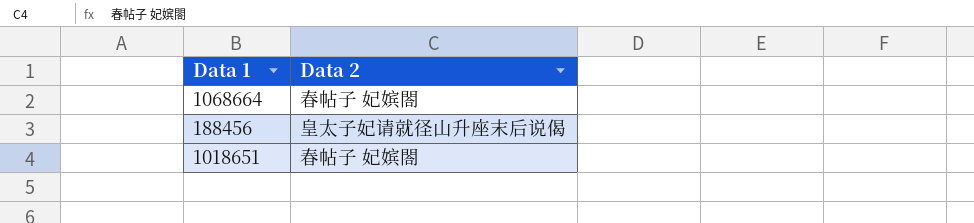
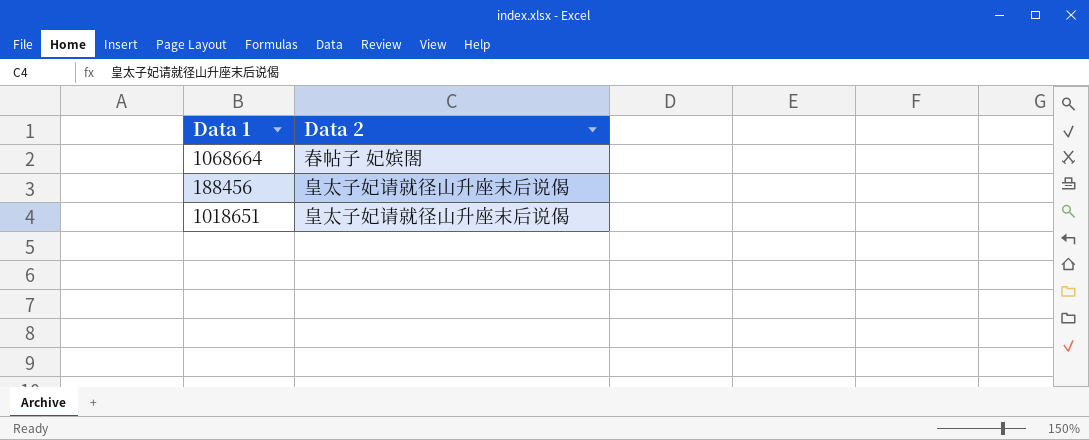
1018651 | Data 2: 春帖子 妃嫔閤 -> 皇太子妃请就径山升座末后说偈

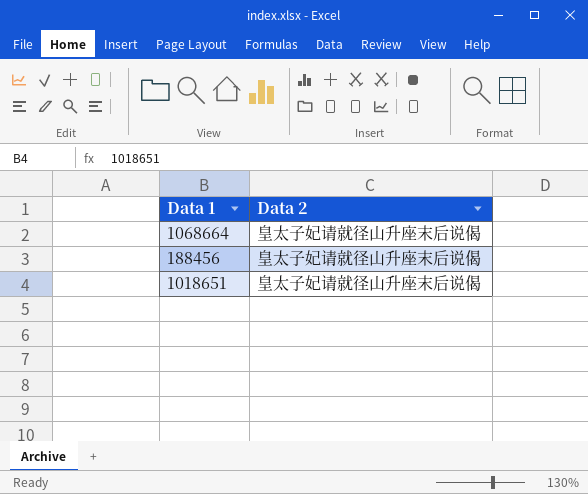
1068664 | Data 2: 春帖子 妃嫔閤 -> 皇太子妃请就径山升座末后说偈

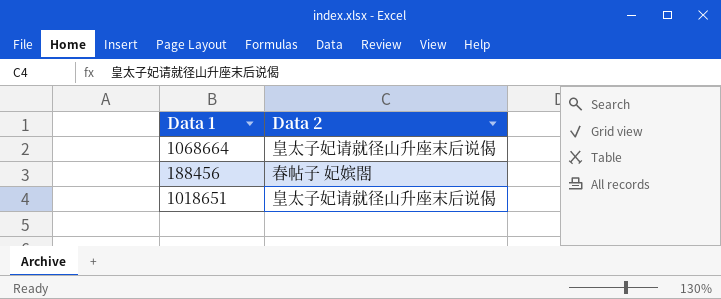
188456 | Data 2: 皇太子妃请就径山升座末后说偈 -> 春帖子 妃嫔閤

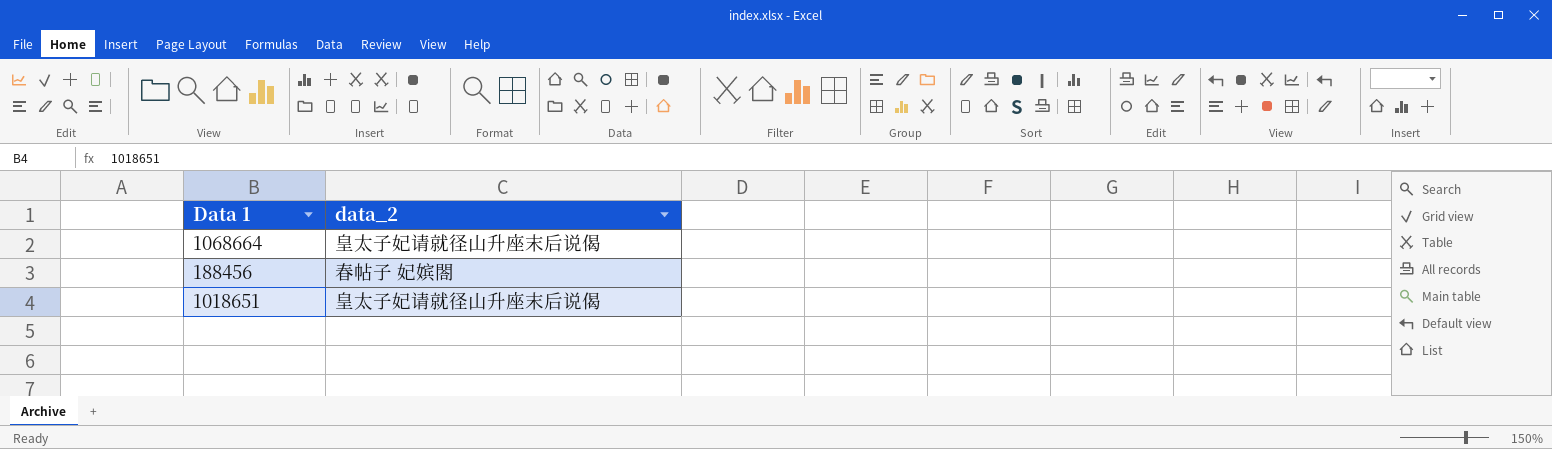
column name: Data 2 -> data_2

